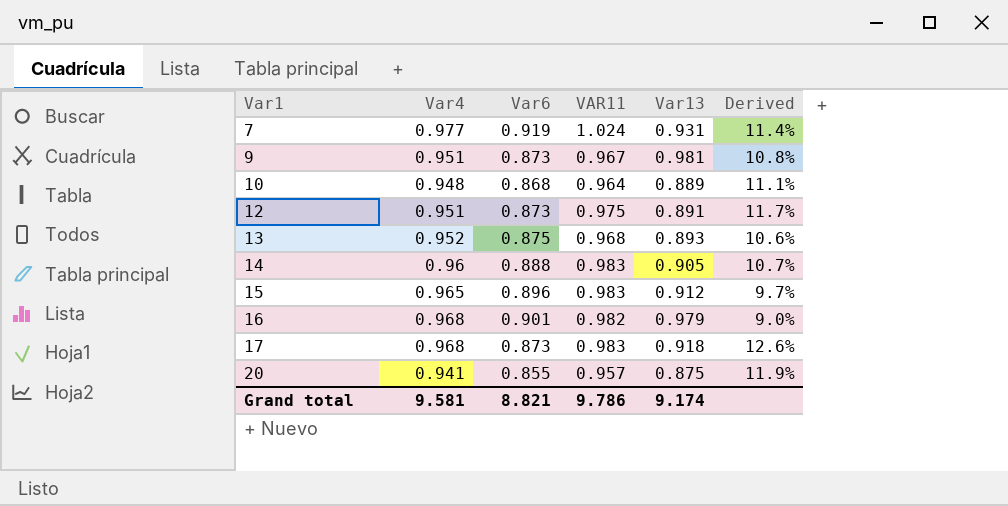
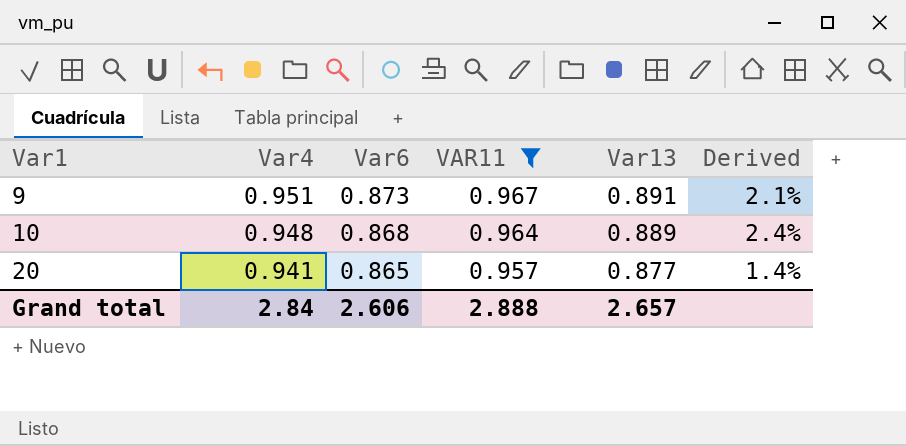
filter: none -> VAR11 <= 0.967
column Derived | formula: ([VAR11] - [Var6]) / [Var6] -> ([Var13] - [Var6]) / [Var6]
9 | Var13: 0.981 -> 0.891
20 | Var6: 0.855 -> 0.865
20 | Var13: 0.875 -> 0.877
Grand total | Var4: 9.581 -> 2.84
Grand total | Var6: 8.821 -> 2.606
Grand total | VAR11: 9.786 -> 2.888
Grand total | Var13: 9.174 -> 2.657

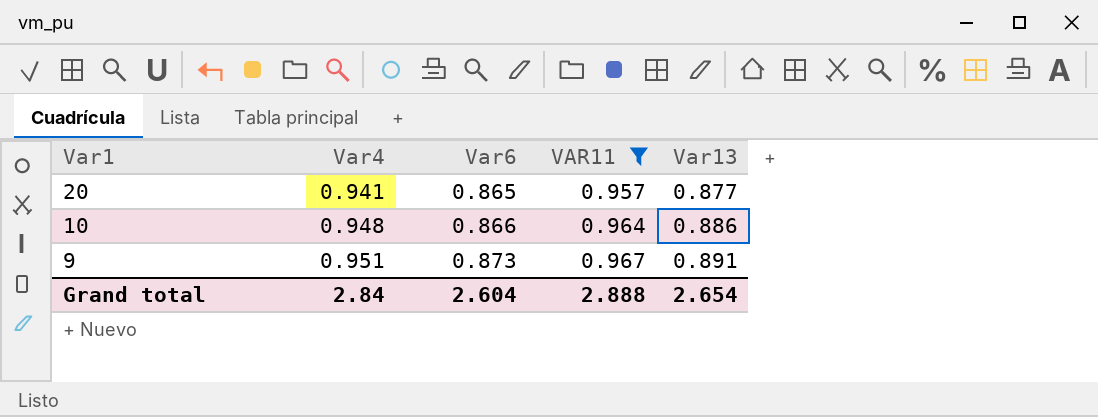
row order: Var1 ascending -> Var1 descending
column Derived | formula: ([Var13] - [Var6]) / [Var6] -> none
10 | Var6: 0.868 -> 0.866
10 | Var13: 0.889 -> 0.886
Grand total | Var6: 2.606 -> 2.604
Grand total | Var13: 2.657 -> 2.654

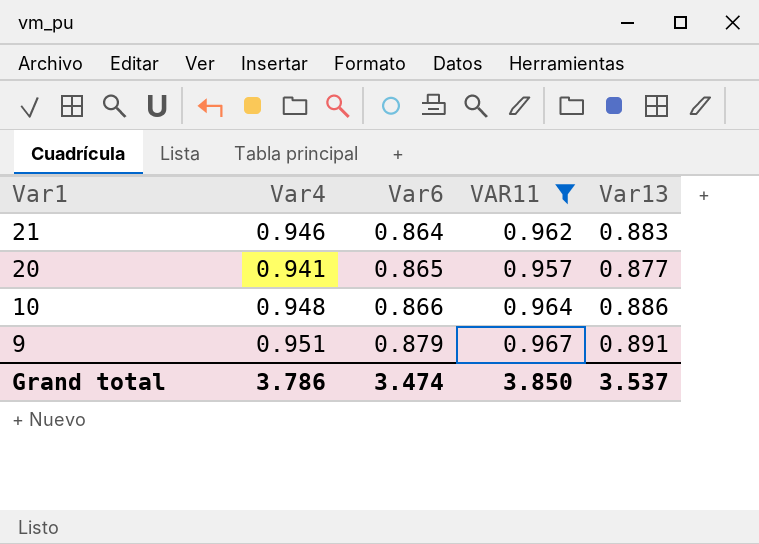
row 21: none -> 0.946 | 0.864 | 0.962 | 0.883
9 | Var6: 0.873 -> 0.879
Grand total | Var4: 2.84 -> 3.786
Grand total | Var6: 2.604 -> 3.474
Grand total | VAR11: 2.888 -> 3.850
Grand total | Var13: 2.654 -> 3.537

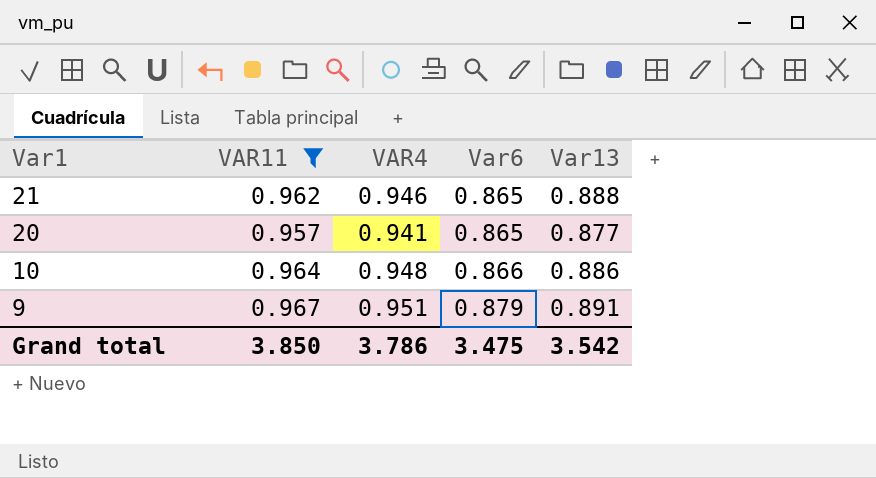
column VAR11 | position: 4 -> 2
column name: Var4 -> VAR4
21 | Var6: 0.864 -> 0.865
21 | Var13: 0.883 -> 0.888
Grand total | Var6: 3.474 -> 3.475
Grand total | Var13: 3.537 -> 3.542

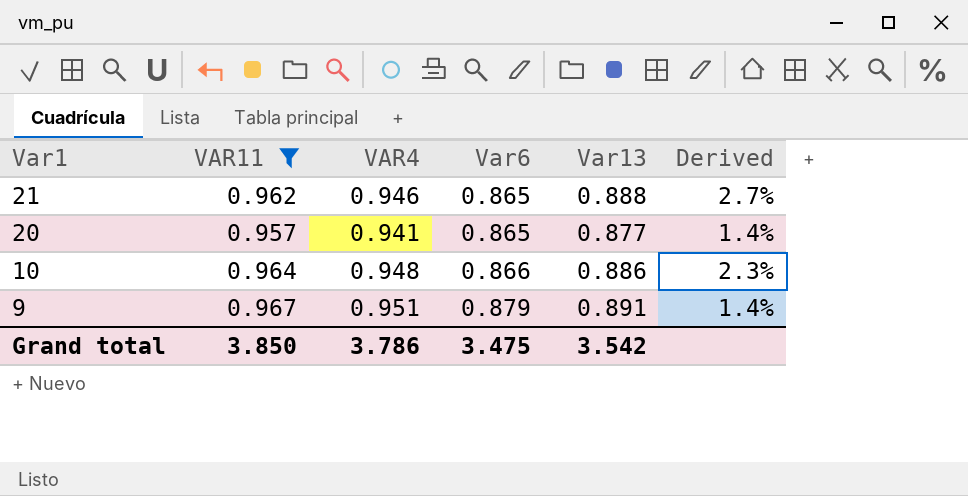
column Derived | formula: none -> ([Var13] - [Var6]) / [Var6]

